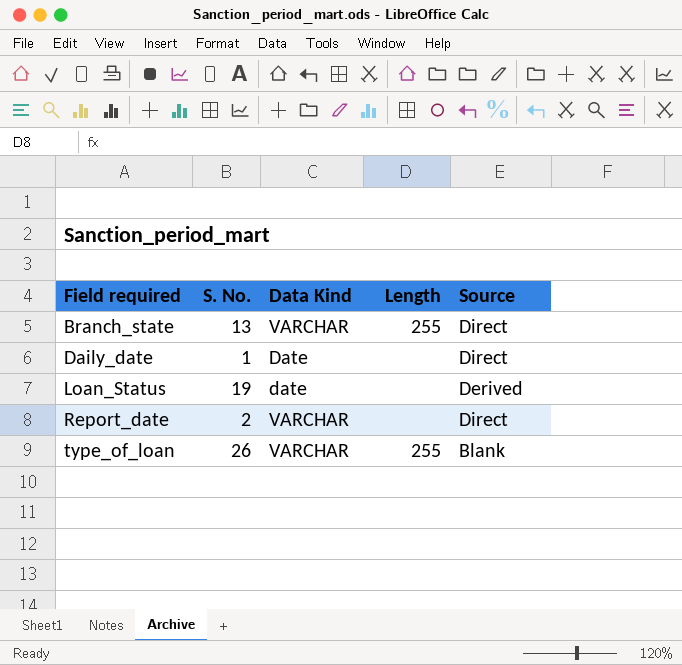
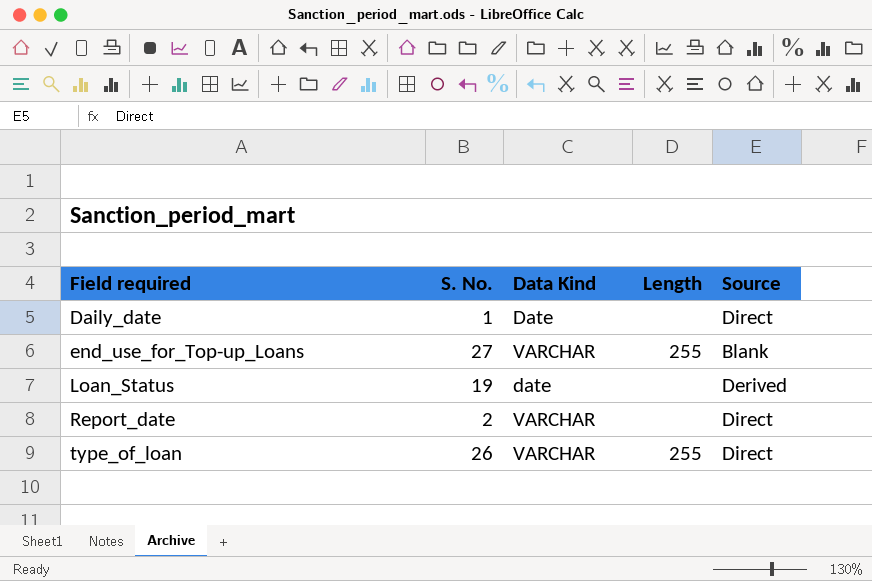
row Branch_state: 13 | VARCHAR | 255 | Direct -> none
row end_use_for_Top-up_Loans: none -> 27 | VARCHAR | 255 | Blank
type_of_loan | Source: Blank -> Direct

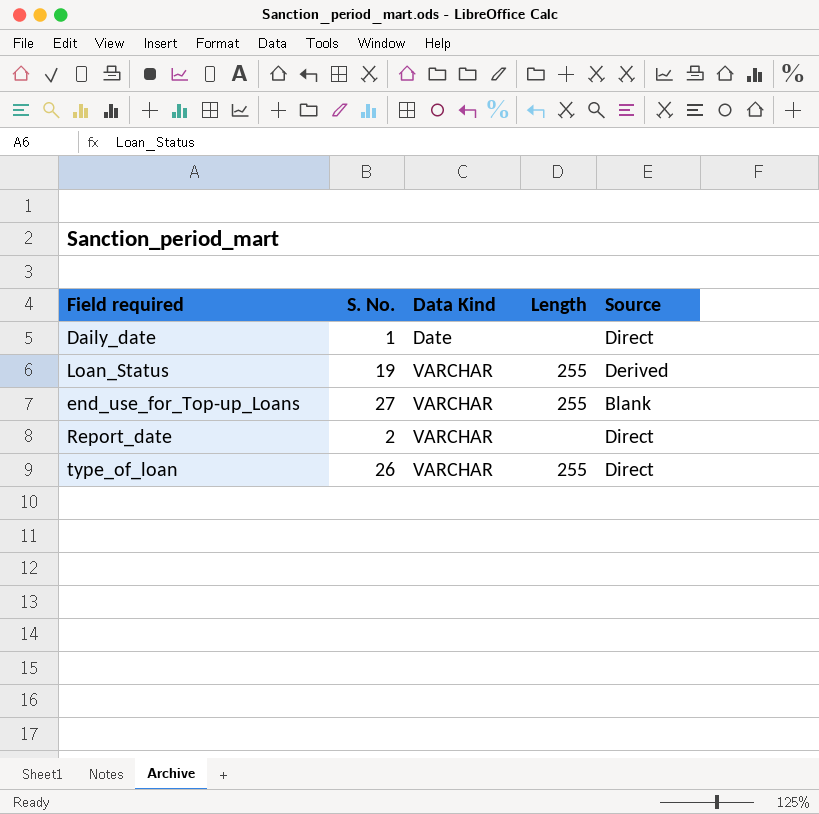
row order: Field required ascending -> Data Kind ascending
Loan_Status | Data Kind: date -> VARCHAR
Loan_Status | Length: none -> 255

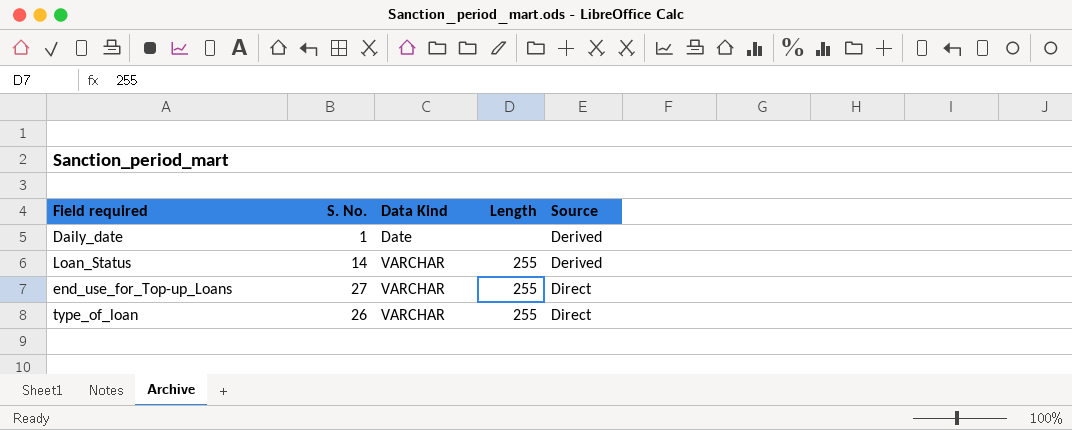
row Report_date: 2 | VARCHAR | none | Direct -> none
Daily_date | Source: Direct -> Derived
Loan_Status | S. No.: 19 -> 14
end_use_for_Top-up_Loans | Source: Blank -> Direct

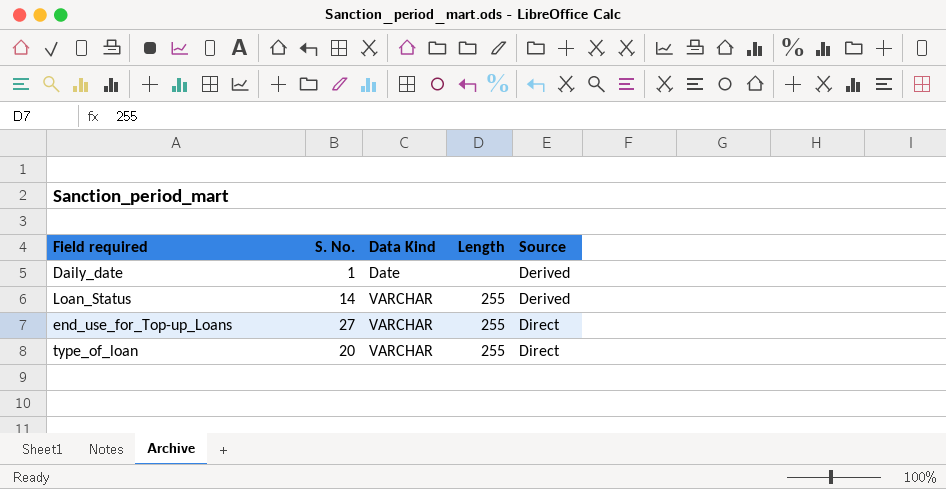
type_of_loan | S. No.: 26 -> 20

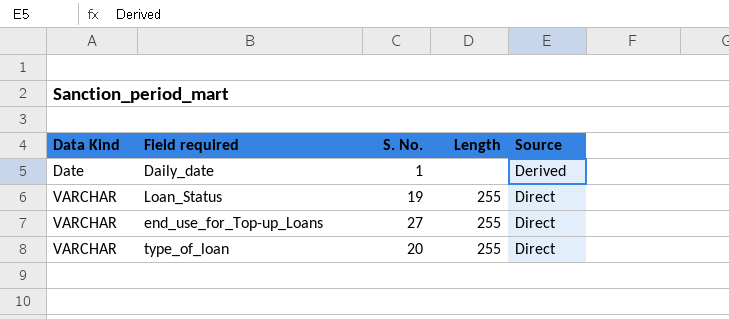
column Data Kind | position: 3 -> 1
Loan_Status | S. No.: 14 -> 19
Loan_Status | Source: Derived -> Direct

